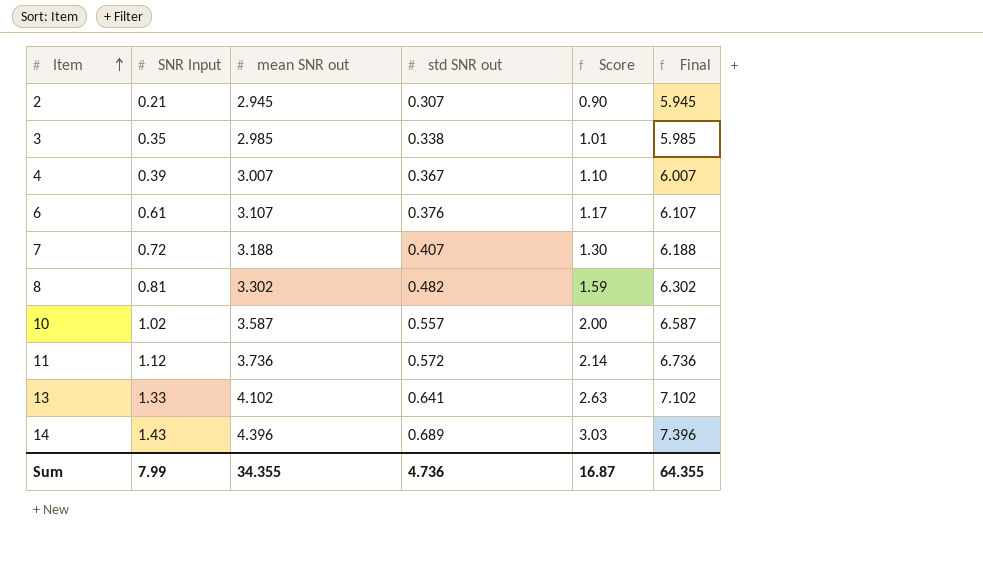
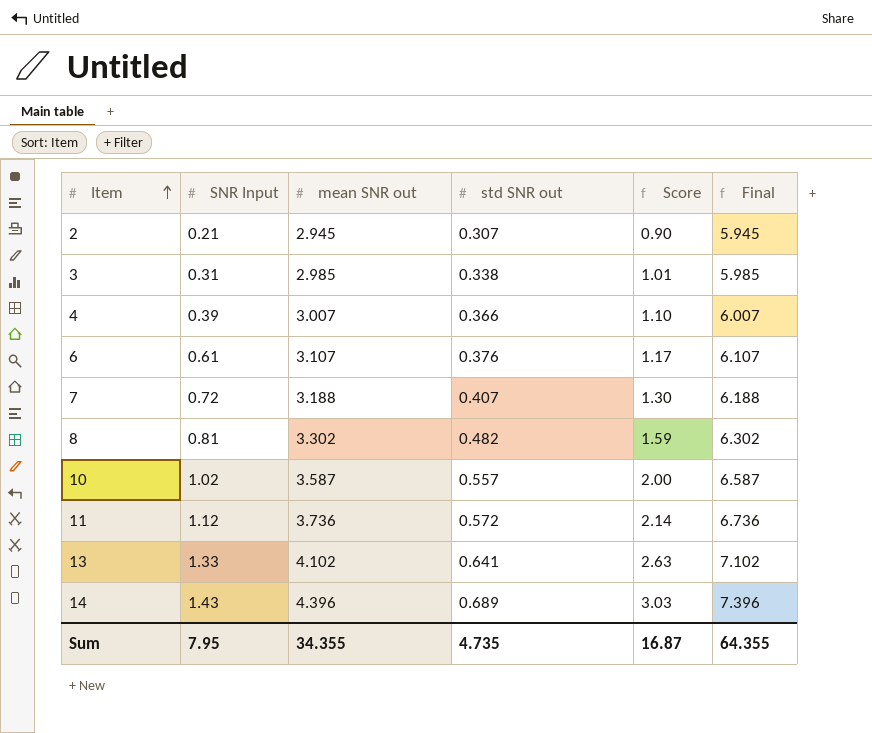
3 | SNR Input: 0.35 -> 0.31
4 | std SNR out: 0.367 -> 0.366
Sum | SNR Input: 7.99 -> 7.95
Sum | std SNR out: 4.736 -> 4.735

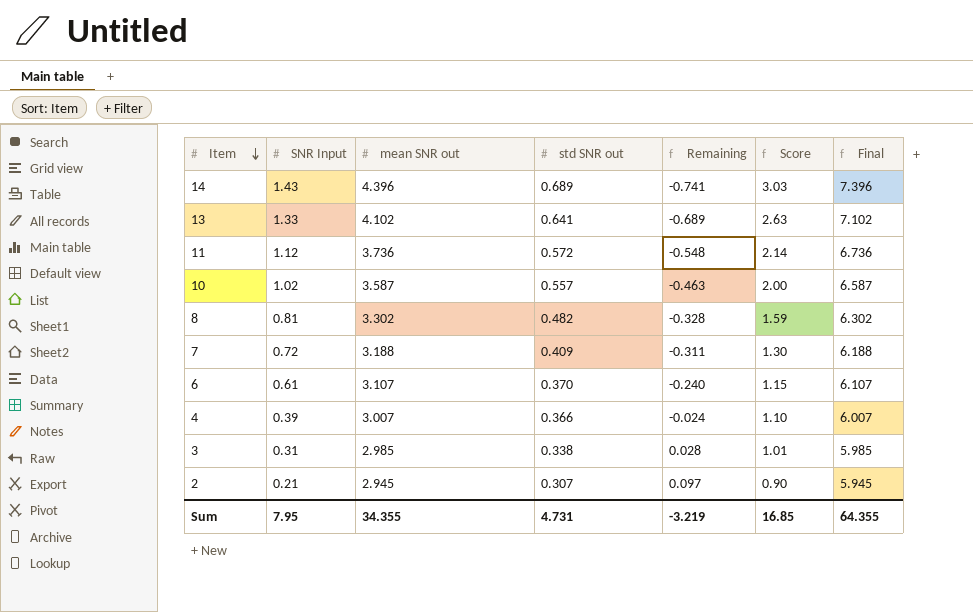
row order: Item ascending -> Item descending
column Remaining | formula: none -> [std SNR out] - [SNR Input]
7 | std SNR out: 0.407 -> 0.409
6 | std SNR out: 0.376 -> 0.370
6 | Score: 1.17 -> 1.15
Sum | std SNR out: 4.735 -> 4.731
Sum | Score: 16.87 -> 16.85

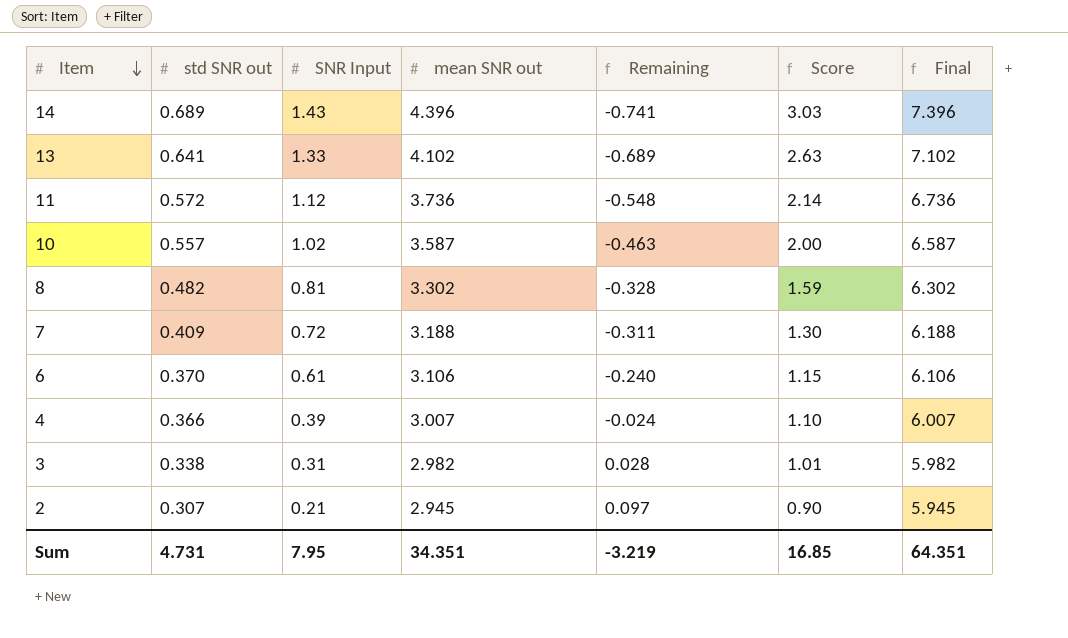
column std SNR out | position: 4 -> 2
6 | mean SNR out: 3.107 -> 3.106
6 | Final: 6.107 -> 6.106
3 | mean SNR out: 2.985 -> 2.982
3 | Final: 5.985 -> 5.982
Sum | mean SNR out: 34.355 -> 34.351
Sum | Final: 64.355 -> 64.351

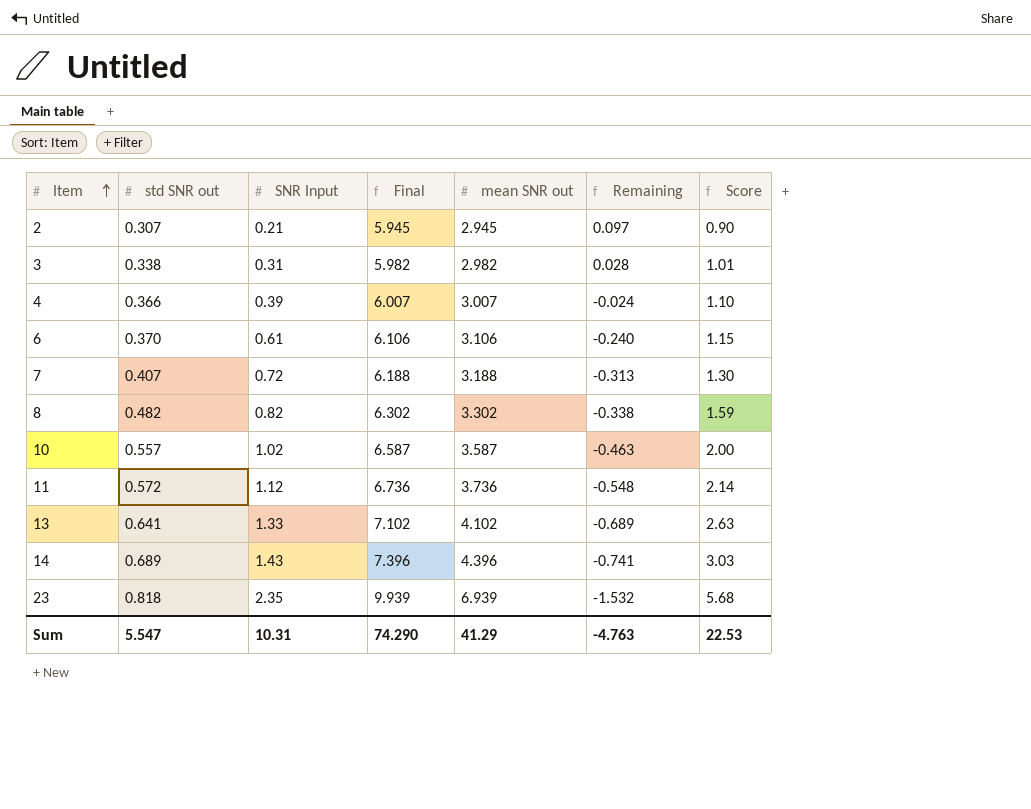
row order: Item descending -> Item ascending
column Final | position: 7 -> 4
7 | std SNR out: 0.409 -> 0.407
7 | Remaining: -0.311 -> -0.313
8 | SNR Input: 0.81 -> 0.82
8 | Remaining: -0.328 -> -0.338
row 23: none -> 0.818 | 2.35 | 9.939 | 6.939 | -1.532 | 5.68
Sum | std SNR out: 4.731 -> 5.547
Sum | SNR Input: 7.95 -> 10.31
Sum | Final: 64.351 -> 74.290
Sum | mean SNR out: 34.351 -> 41.29
Sum | Remaining: -3.219 -> -4.763
Sum | Score: 16.85 -> 22.53

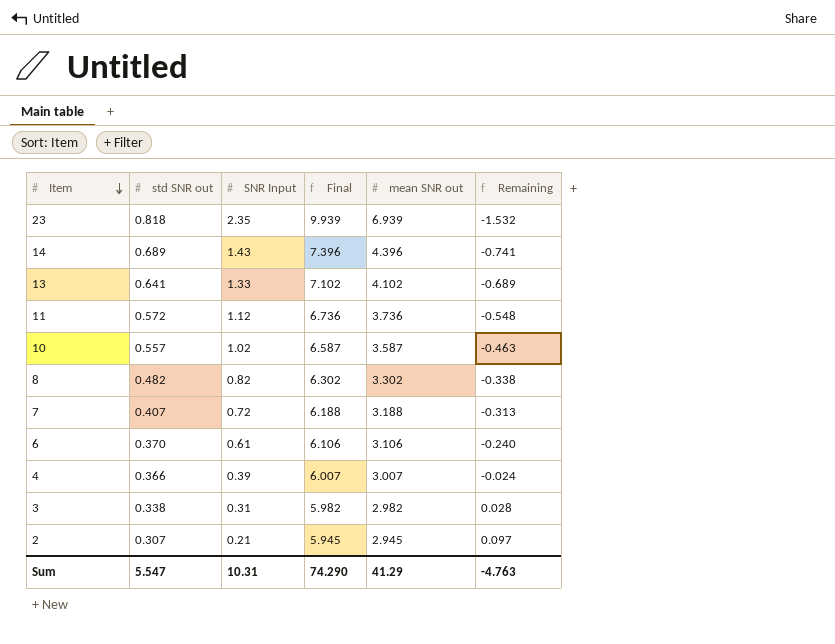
row order: Item ascending -> Item descending
column Score | formula: [std SNR out] * [mean SNR out] -> none

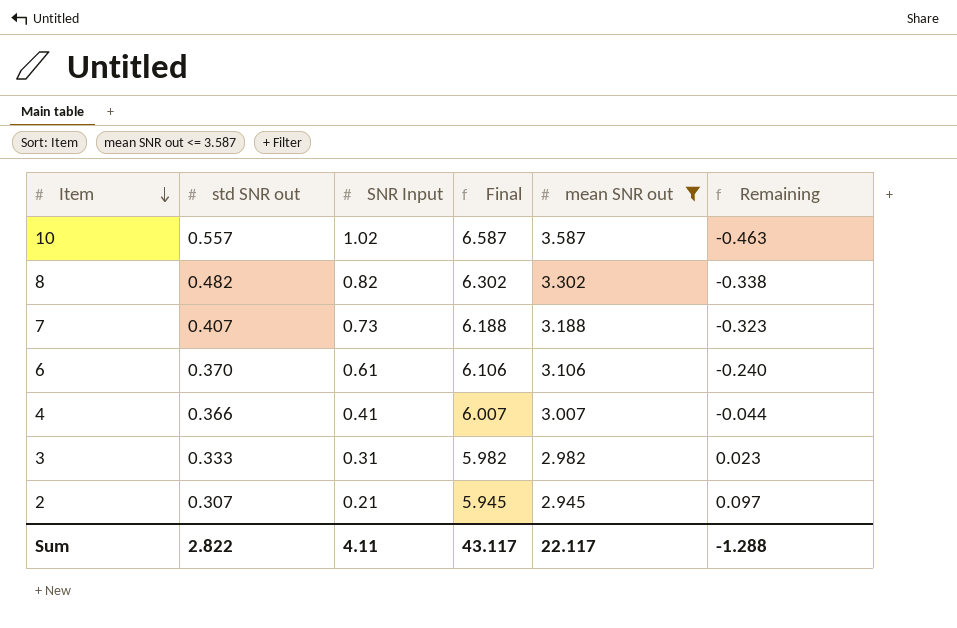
filter: none -> mean SNR out <= 3.587
7 | SNR Input: 0.72 -> 0.73
7 | Remaining: -0.313 -> -0.323
4 | SNR Input: 0.39 -> 0.41
4 | Remaining: -0.024 -> -0.044
3 | std SNR out: 0.338 -> 0.333
3 | Remaining: 0.028 -> 0.023
Sum | std SNR out: 5.547 -> 2.822
Sum | SNR Input: 10.31 -> 4.11
Sum | Final: 74.290 -> 43.117
Sum | mean SNR out: 41.29 -> 22.117
Sum | Remaining: -4.763 -> -1.288

